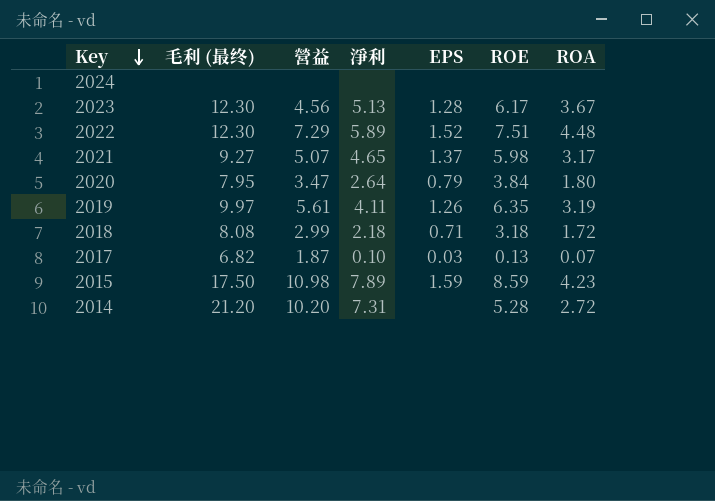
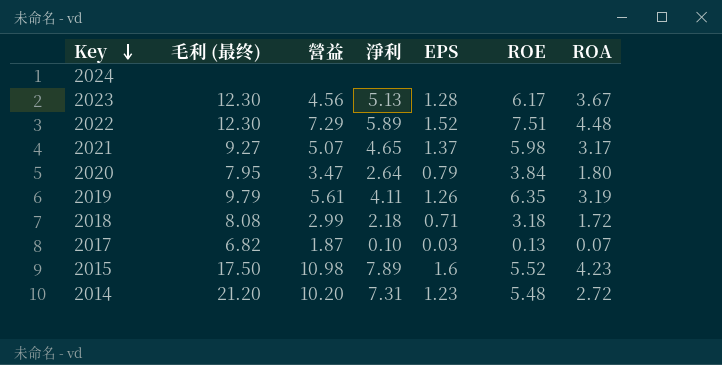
2019 | 毛利 (最终): 9.97 -> 9.79
2015 | EPS: 1.59 -> 1.6
2015 | ROE: 8.59 -> 5.52
2014 | EPS: none -> 1.23
2014 | ROE: 5.28 -> 5.48

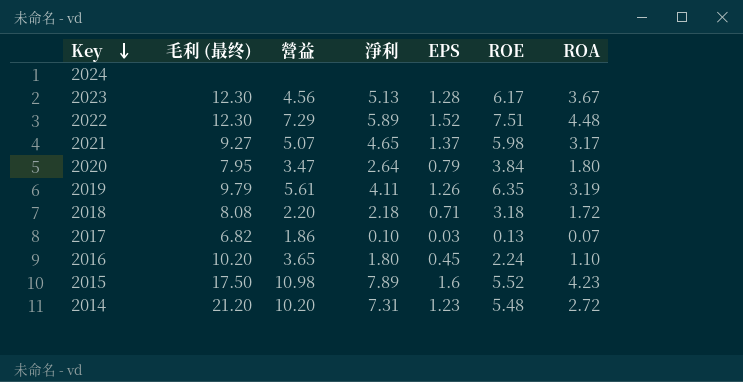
2018 | 營益: 2.99 -> 2.20
2017 | 營益: 1.87 -> 1.86
row 2016: none -> 10.20 | 3.65 | 1.80 | 0.45 | 2.24 | 1.10

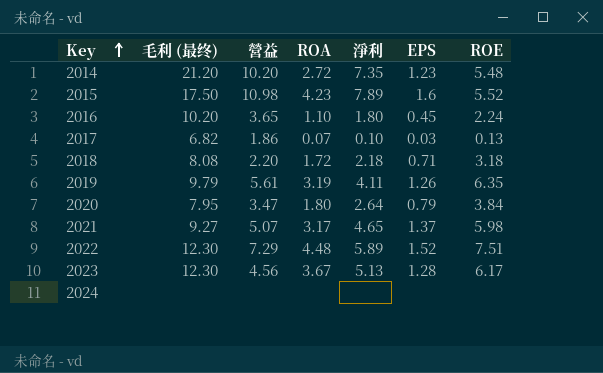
row order: Key descending -> Key ascending
column ROA | position: 7 -> 4
2014 | 淨利: 7.31 -> 7.35

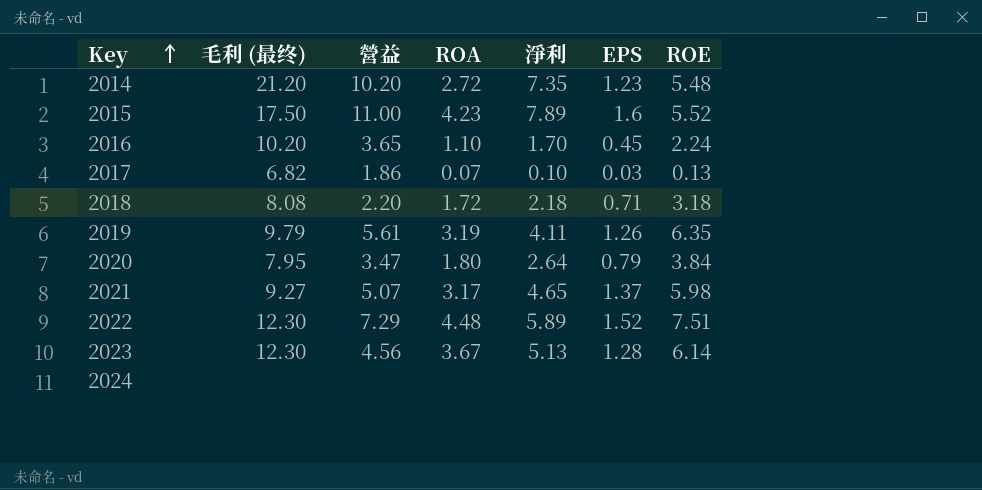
2015 | 營益: 10.98 -> 11.00
2016 | 淨利: 1.80 -> 1.70
2023 | ROE: 6.17 -> 6.14

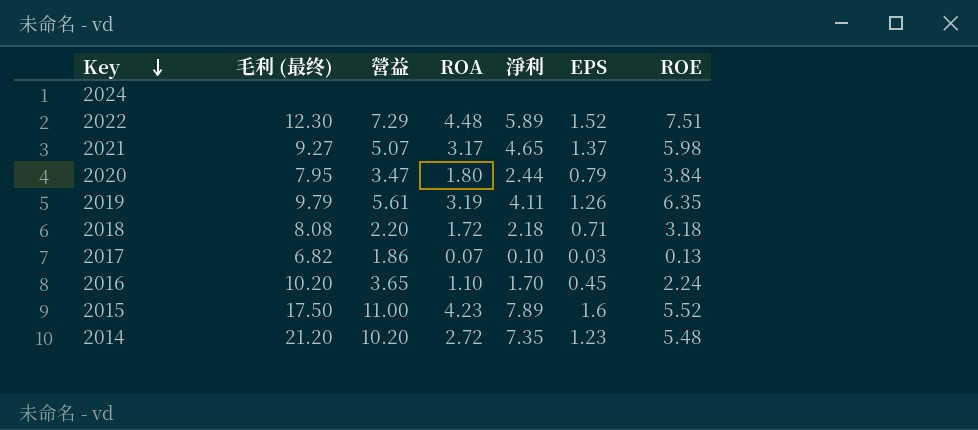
row order: Key ascending -> Key descending
row 2023: 12.30 | 4.56 | 3.67 | 5.13 | 1.28 | 6.14 -> none
2020 | 淨利: 2.64 -> 2.44

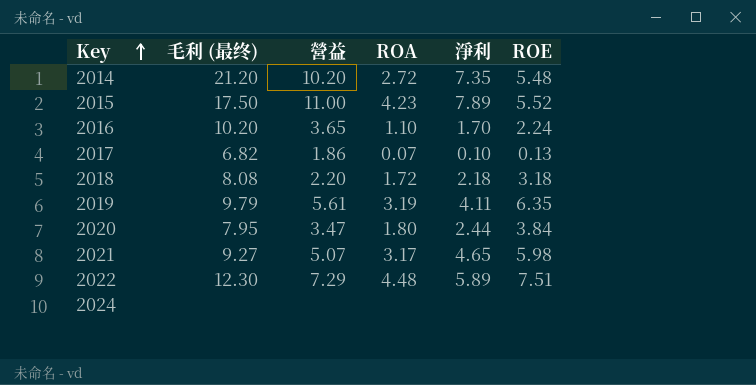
row order: Key descending -> Key ascending
column EPS | position: 6 -> none

